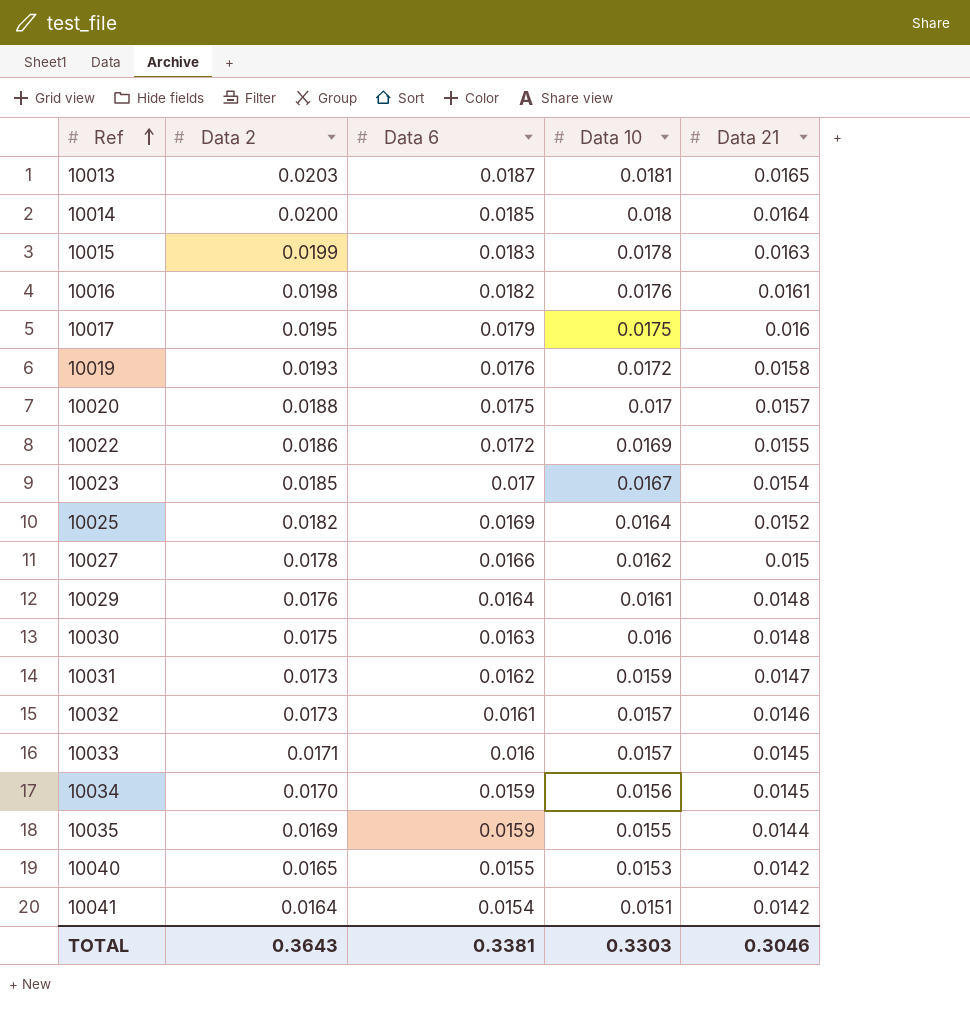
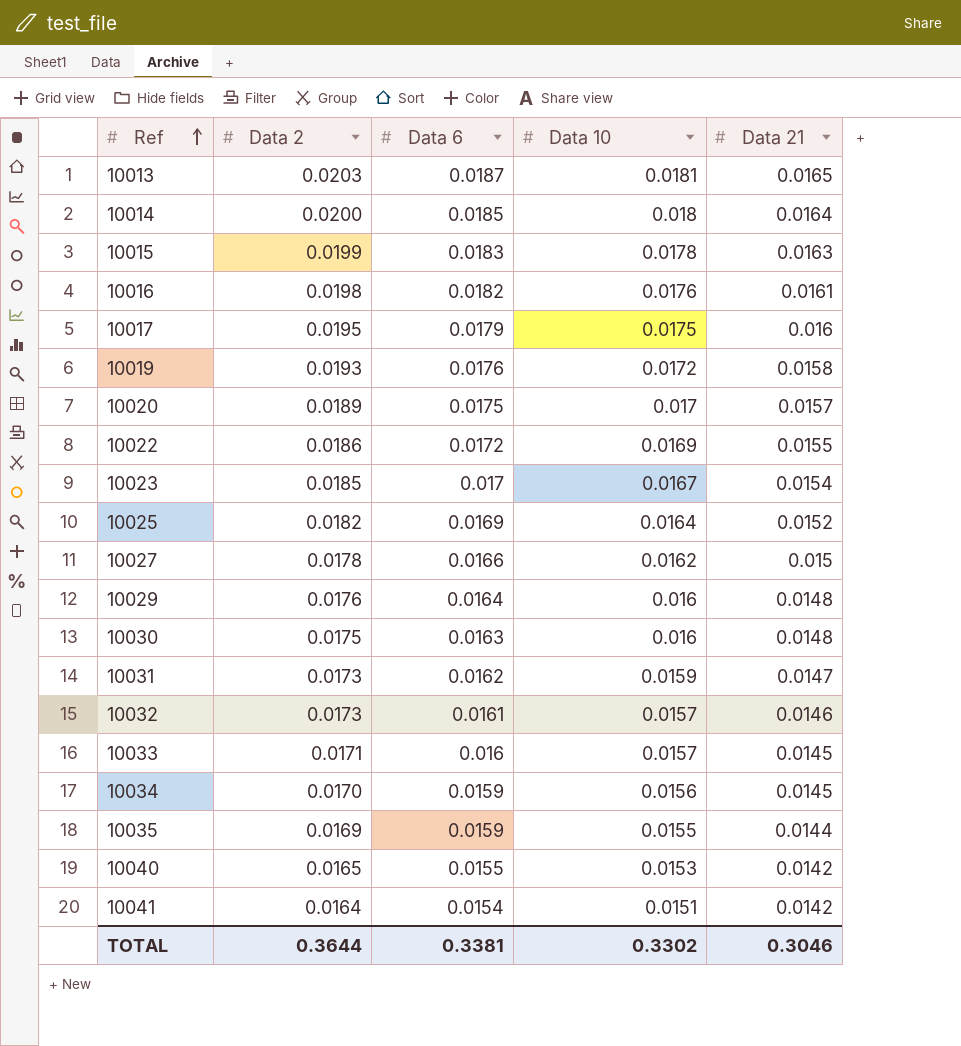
10020 | Data 2: 0.0188 -> 0.0189
10029 | Data 10: 0.0161 -> 0.016
TOTAL | Data 2: 0.3643 -> 0.3644
TOTAL | Data 10: 0.3303 -> 0.3302

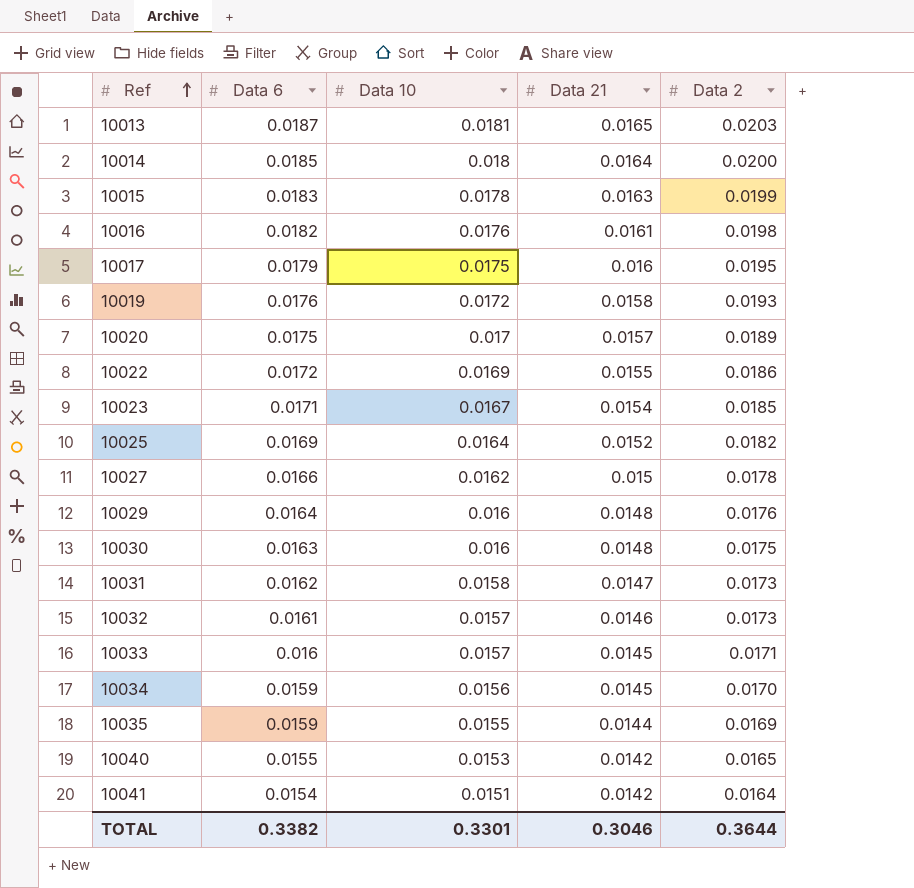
column Data 2 | position: 2 -> 5
10023 | Data 6: 0.017 -> 0.0171
10031 | Data 10: 0.0159 -> 0.0158
TOTAL | Data 6: 0.3381 -> 0.3382
TOTAL | Data 10: 0.3302 -> 0.3301

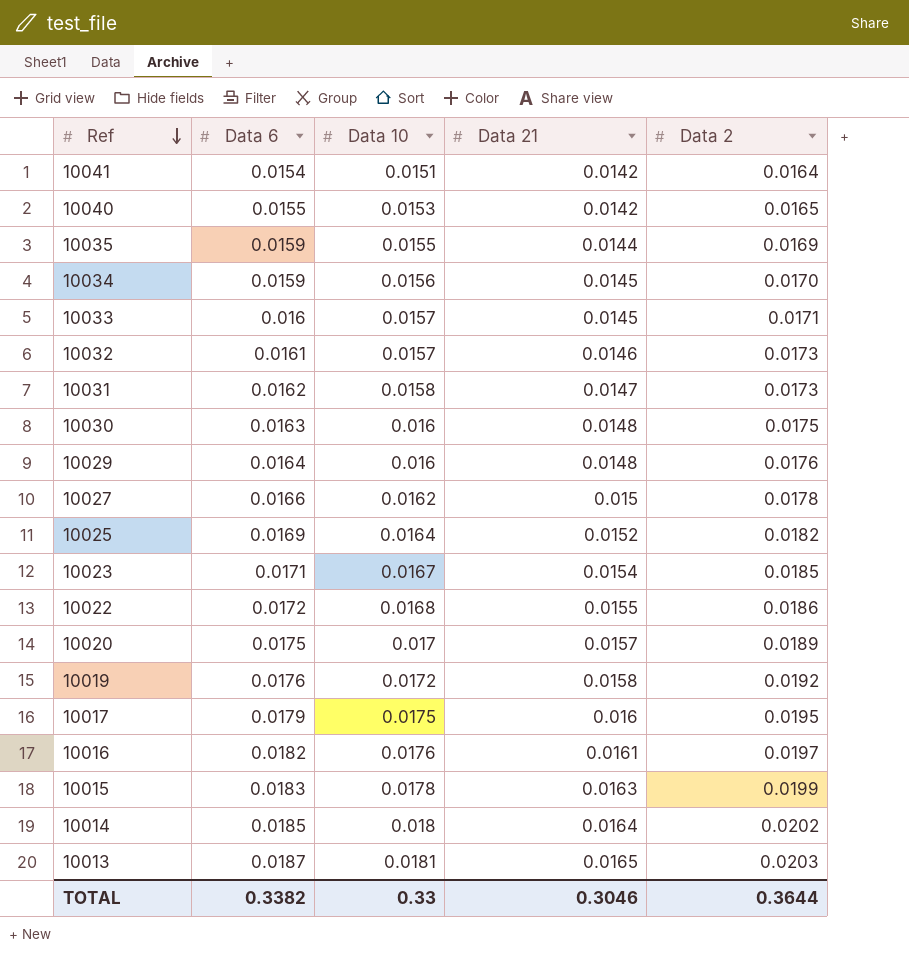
row order: Ref ascending -> Ref descending
10022 | Data 10: 0.0169 -> 0.0168
10019 | Data 2: 0.0193 -> 0.0192
10016 | Data 2: 0.0198 -> 0.0197
10014 | Data 2: 0.0200 -> 0.0202
TOTAL | Data 10: 0.3301 -> 0.33

